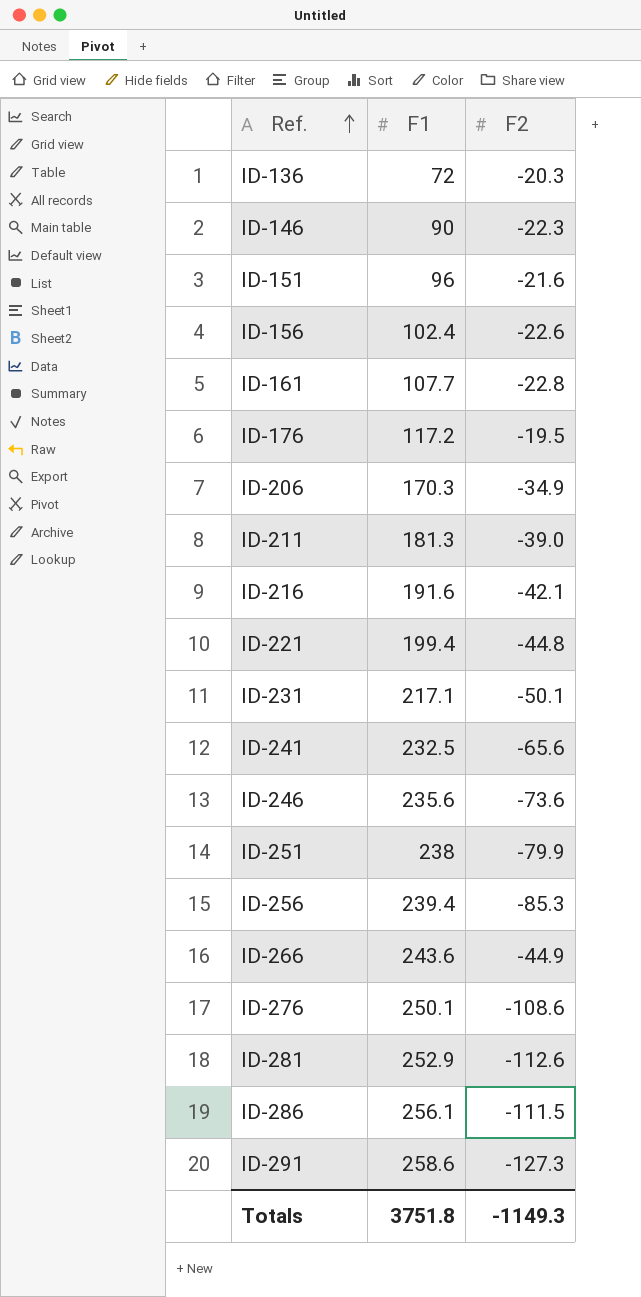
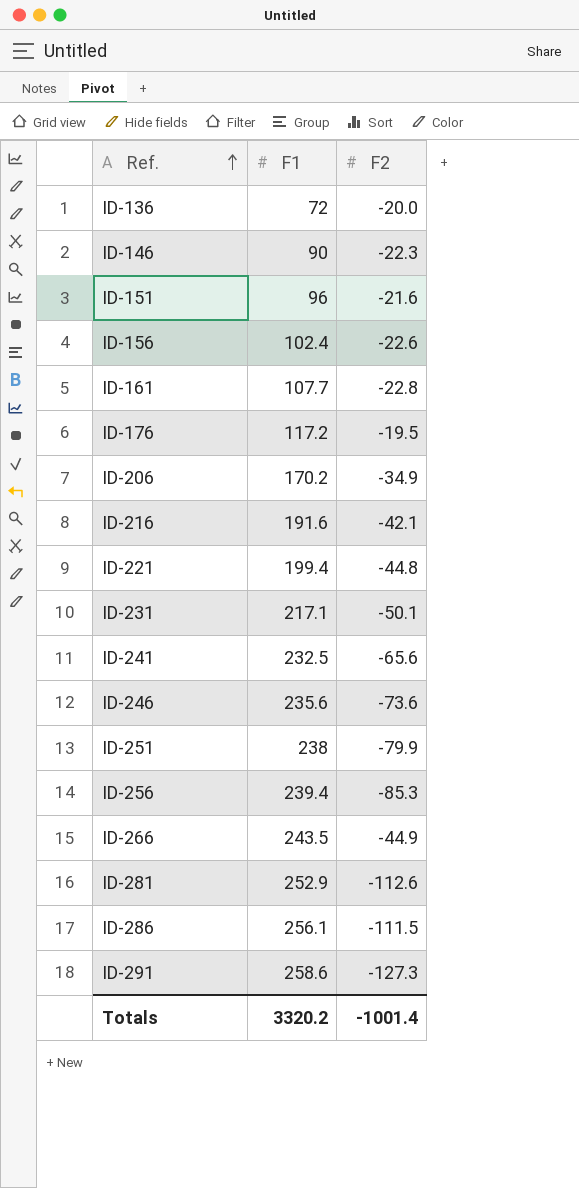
row ID-211: 181.3 | -39.0 -> none
row ID-276: 250.1 | -108.6 -> none
ID-136 | F2: -20.3 -> -20.0
ID-206 | F1: 170.3 -> 170.2
ID-266 | F1: 243.6 -> 243.5
Totals | F1: 3751.8 -> 3320.2
Totals | F2: -1149.3 -> -1001.4

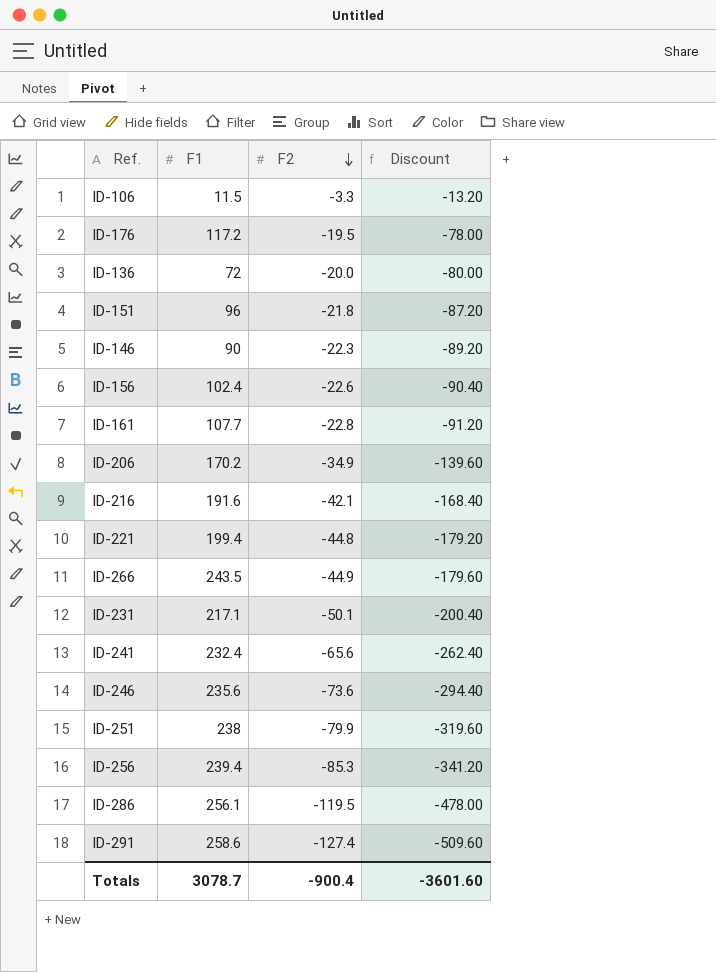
row order: Ref. ascending -> F2 descending
column Discount | formula: none -> [F2] * 4
row ID-281: 252.9 | -112.6 -> none
row ID-106: none -> 11.5 | -3.3 | -13.20
ID-151 | F2: -21.6 -> -21.8
ID-241 | F1: 232.5 -> 232.4
ID-286 | F2: -111.5 -> -119.5
ID-291 | F2: -127.3 -> -127.4
Totals | F1: 3320.2 -> 3078.7
Totals | F2: -1001.4 -> -900.4

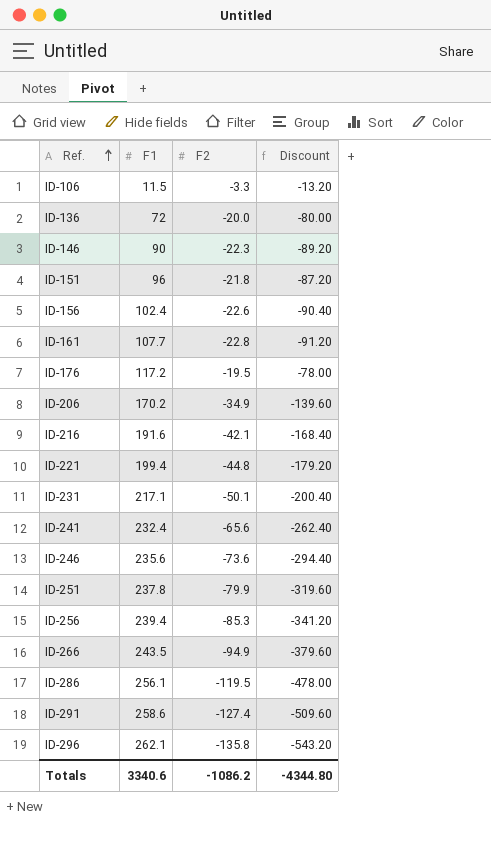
row order: F2 descending -> Ref. ascending
ID-251 | F1: 238 -> 237.8
ID-266 | F2: -44.9 -> -94.9
ID-266 | Discount: -179.60 -> -379.60
row ID-296: none -> 262.1 | -135.8 | -543.20
Totals | F1: 3078.7 -> 3340.6
Totals | F2: -900.4 -> -1086.2
Totals | Discount: -3601.60 -> -4344.80

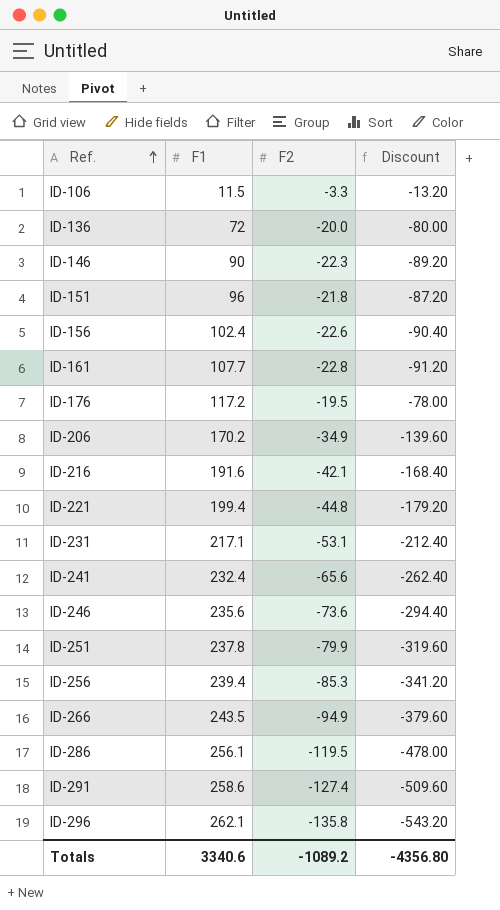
ID-231 | F2: -50.1 -> -53.1
ID-231 | Discount: -200.40 -> -212.40
Totals | F2: -1086.2 -> -1089.2
Totals | Discount: -4344.80 -> -4356.80

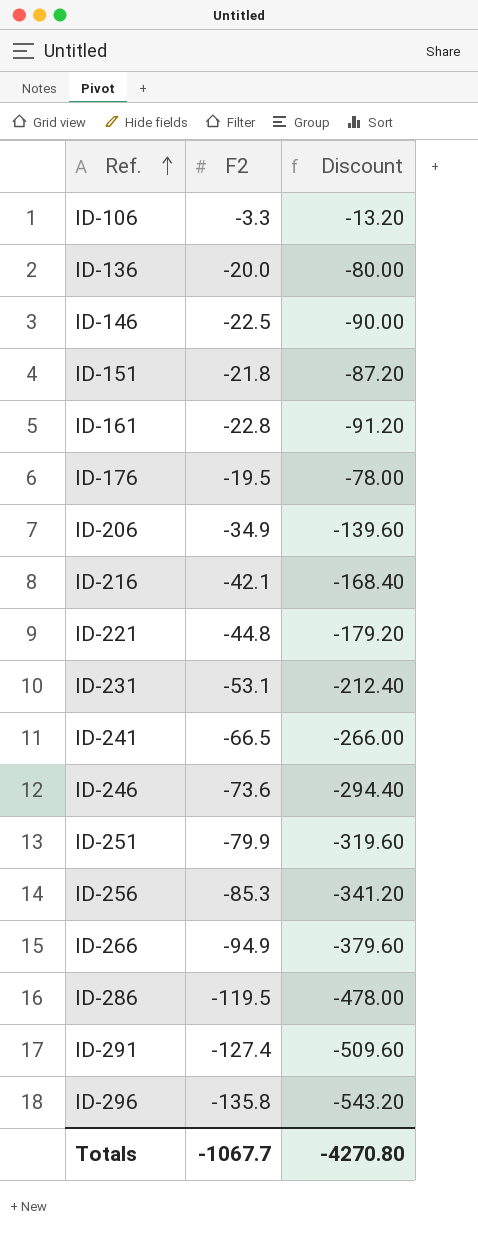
column F1 | position: 2 -> none
row ID-156: 102.4 | -22.6 | -90.40 -> none
ID-146 | F2: -22.3 -> -22.5
ID-146 | Discount: -89.20 -> -90.00
ID-241 | F2: -65.6 -> -66.5
ID-241 | Discount: -262.40 -> -266.00
Totals | F2: -1089.2 -> -1067.7
Totals | Discount: -4356.80 -> -4270.80

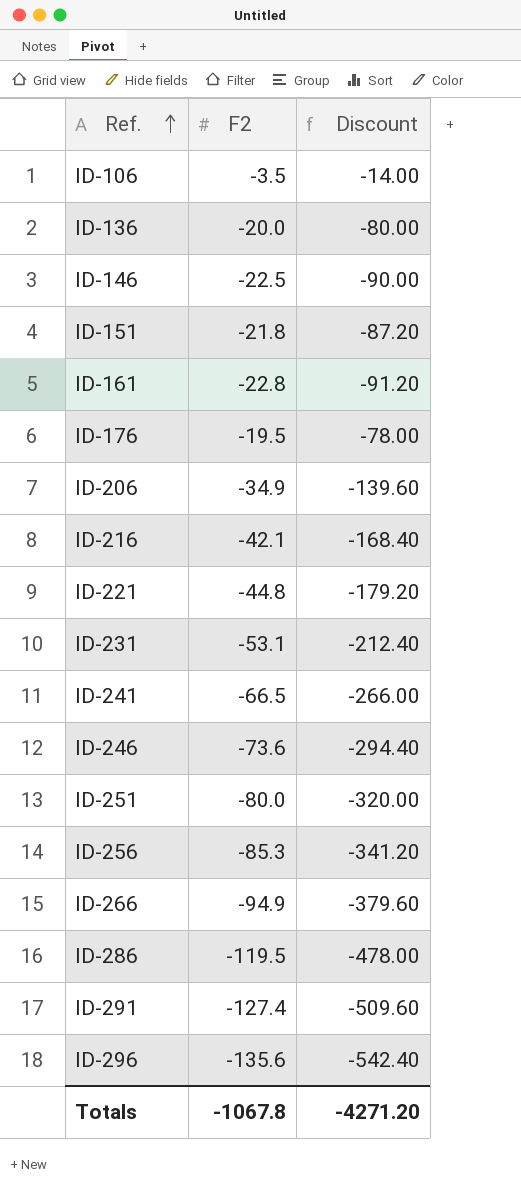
ID-106 | F2: -3.3 -> -3.5
ID-106 | Discount: -13.20 -> -14.00
ID-251 | F2: -79.9 -> -80.0
ID-251 | Discount: -319.60 -> -320.00
ID-296 | F2: -135.8 -> -135.6
ID-296 | Discount: -543.20 -> -542.40
Totals | F2: -1067.7 -> -1067.8
Totals | Discount: -4270.80 -> -4271.20

